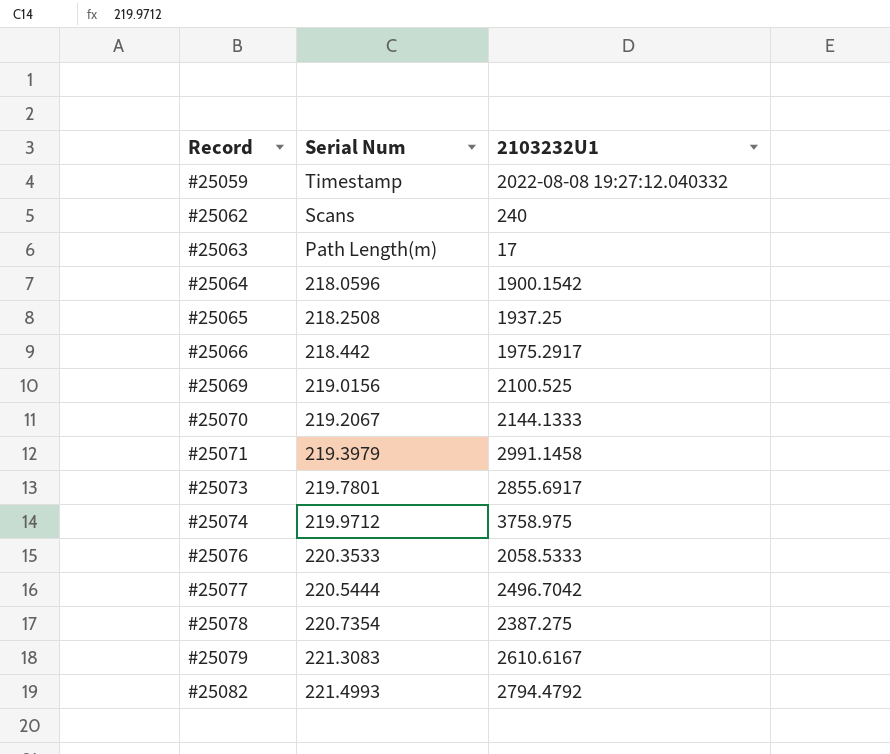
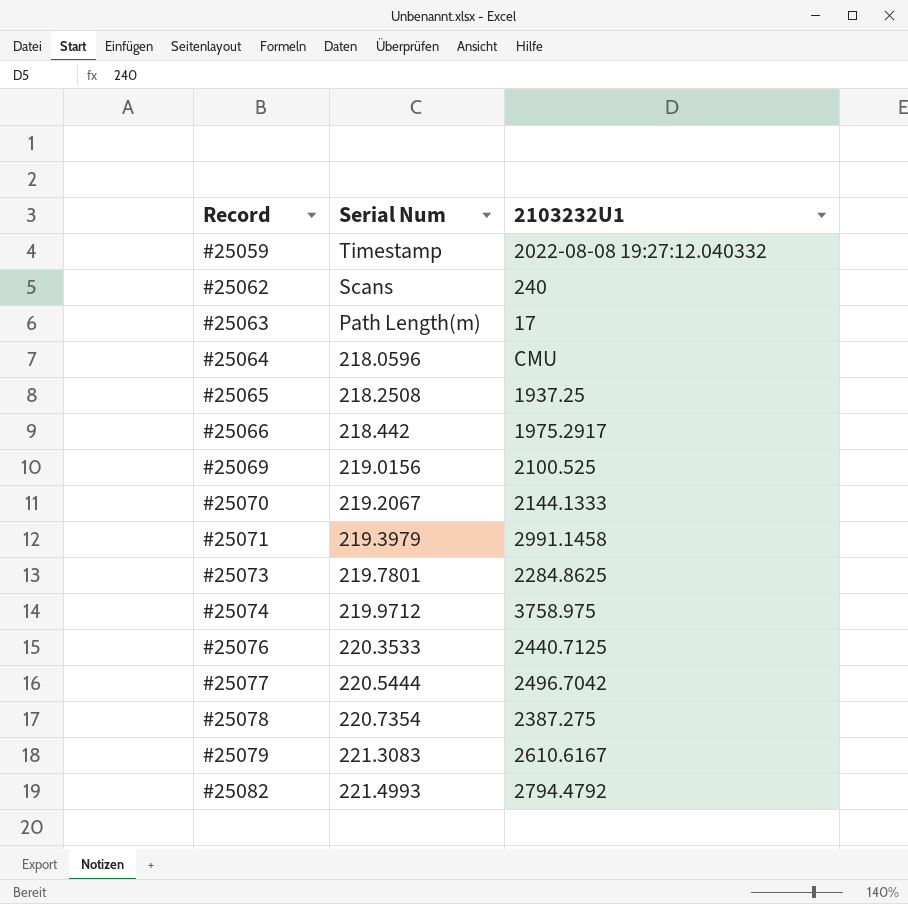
#25064 | 2103232U1: 1900.1542 -> CMU
#25073 | 2103232U1: 2855.6917 -> 2284.8625
#25076 | 2103232U1: 2058.5333 -> 2440.7125

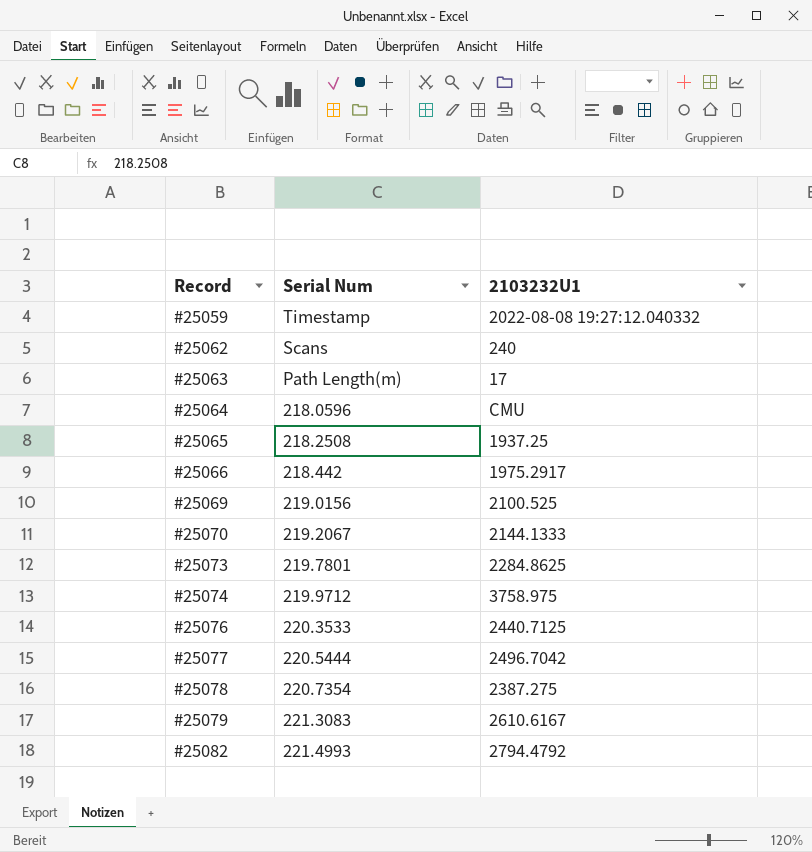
row #25071: 219.3979 | 2991.1458 -> none

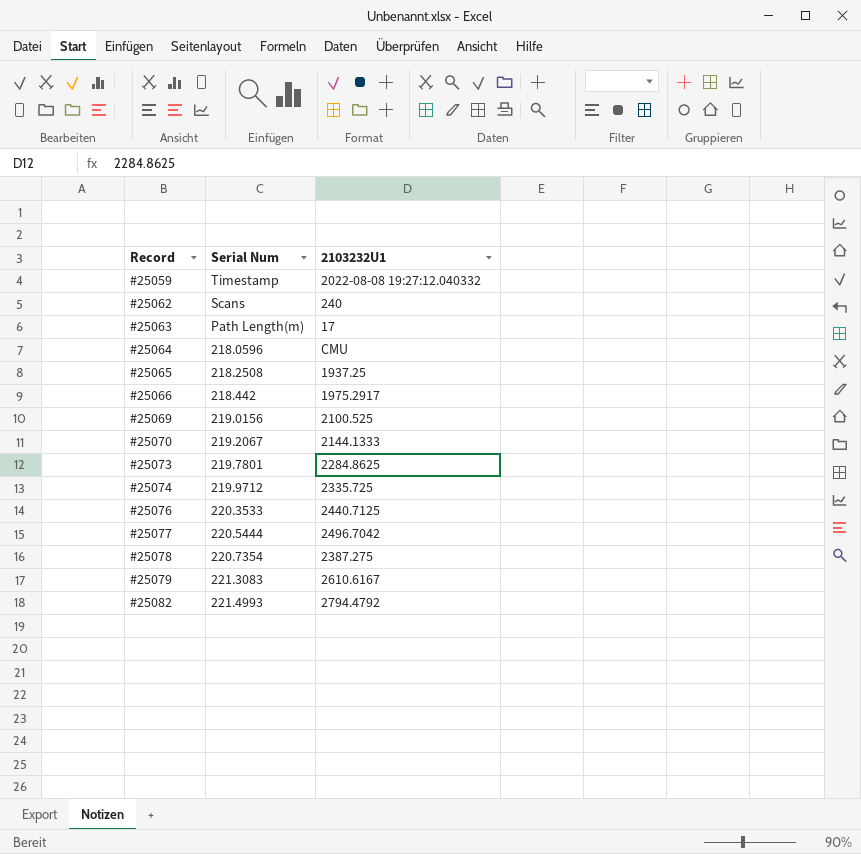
#25074 | 2103232U1: 3758.975 -> 2335.725

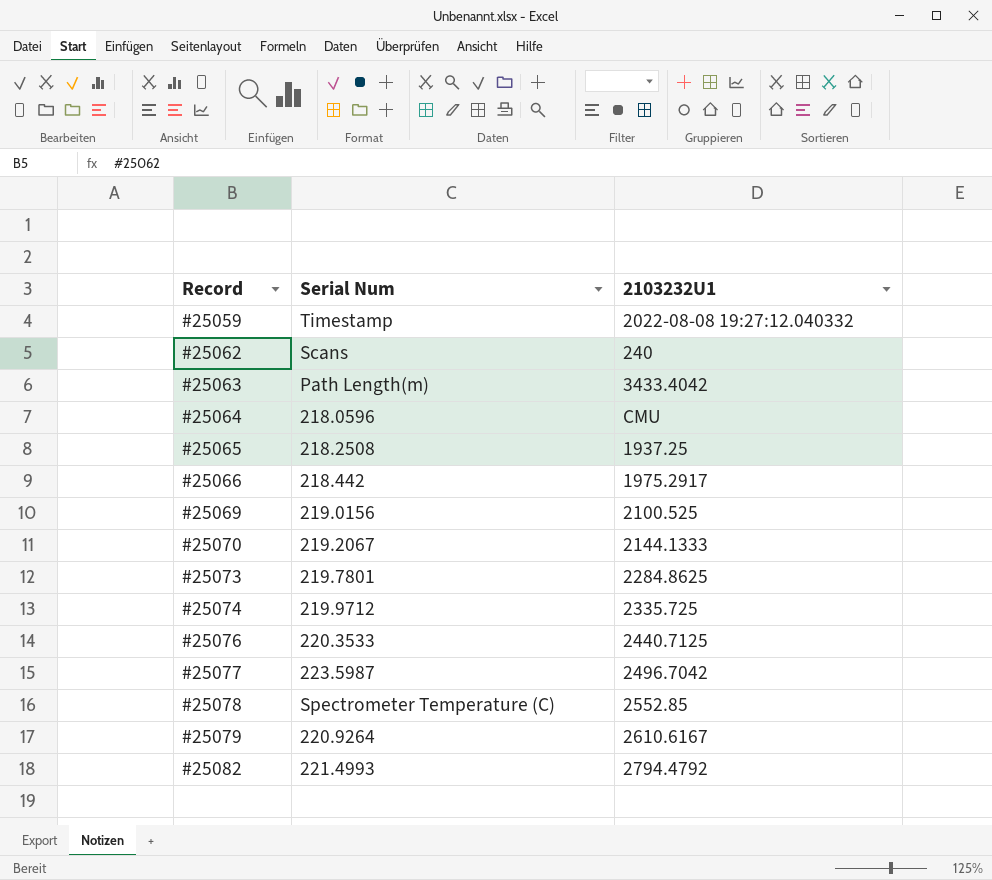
#25063 | 2103232U1: 17 -> 3433.4042
#25077 | Serial Num: 220.5444 -> 223.5987
#25078 | Serial Num: 220.7354 -> Spectrometer Temperature (C)
#25078 | 2103232U1: 2387.275 -> 2552.85
#25079 | Serial Num: 221.3083 -> 220.9264

